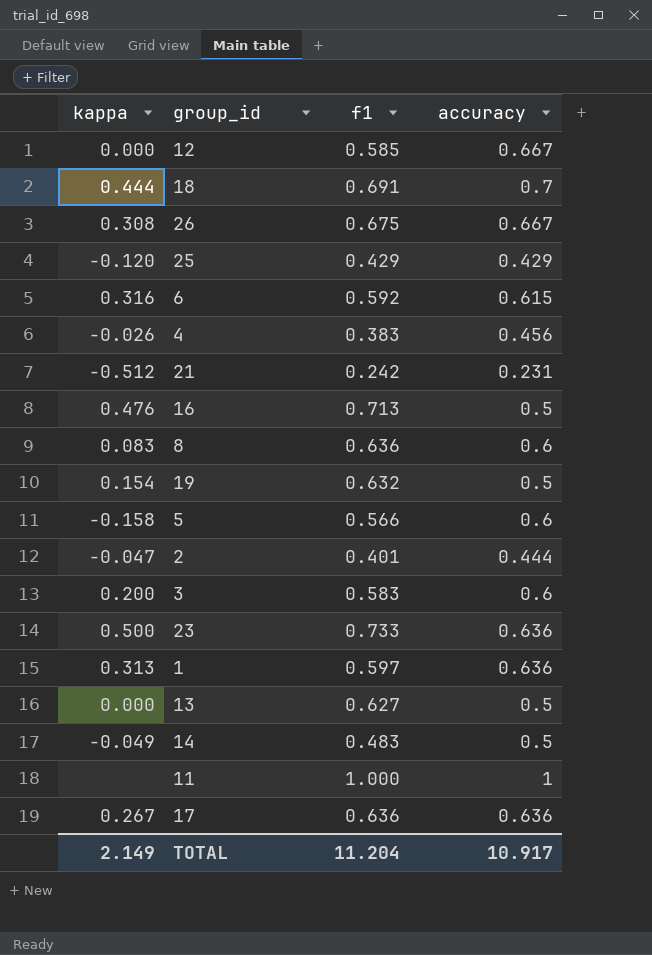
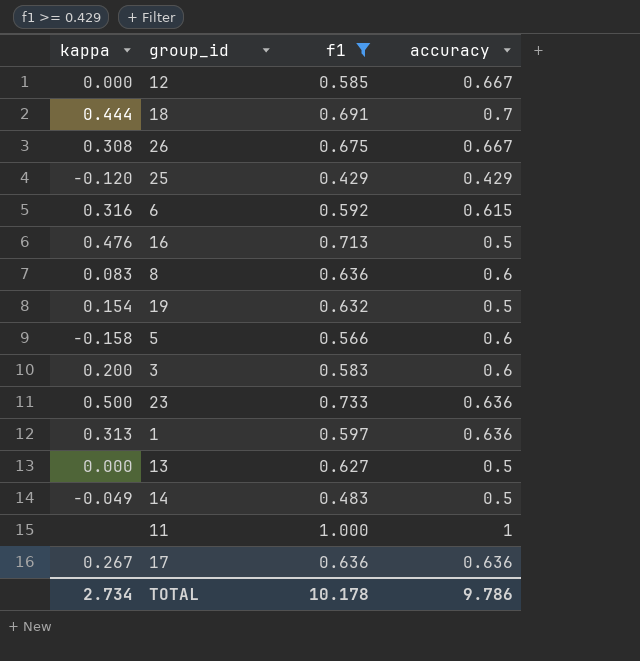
filter: none -> f1 >= 0.429
TOTAL | kappa: 2.149 -> 2.734
TOTAL | f1: 11.204 -> 10.178
TOTAL | accuracy: 10.917 -> 9.786

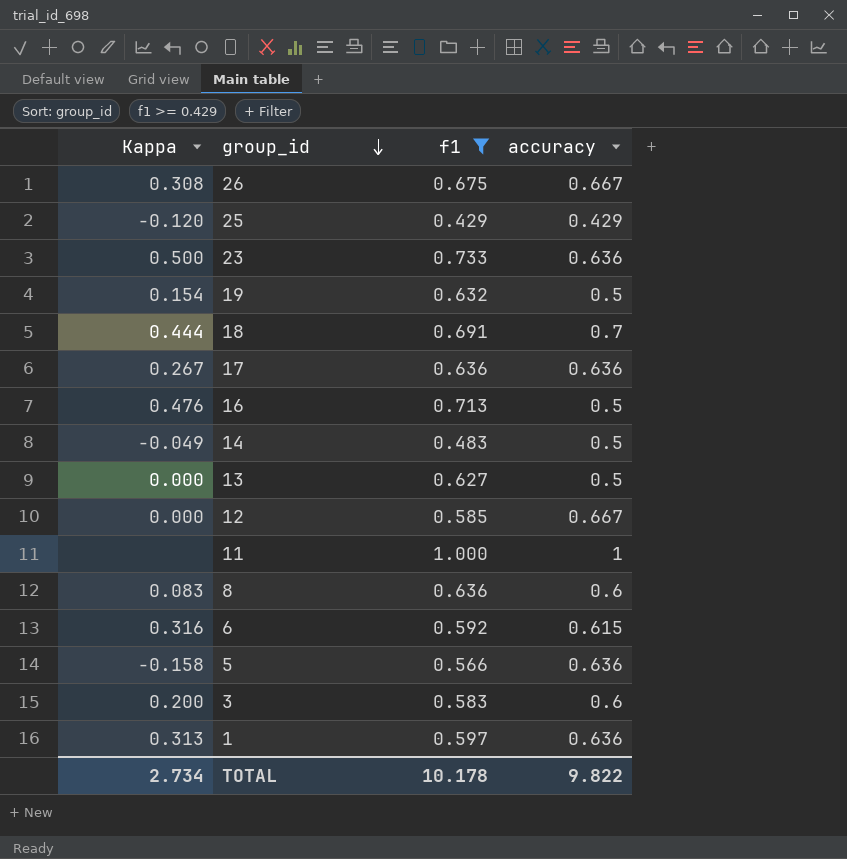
row order: none -> group_id descending
column name: kappa -> Kappa
5 | accuracy: 0.6 -> 0.636
TOTAL | accuracy: 9.786 -> 9.822

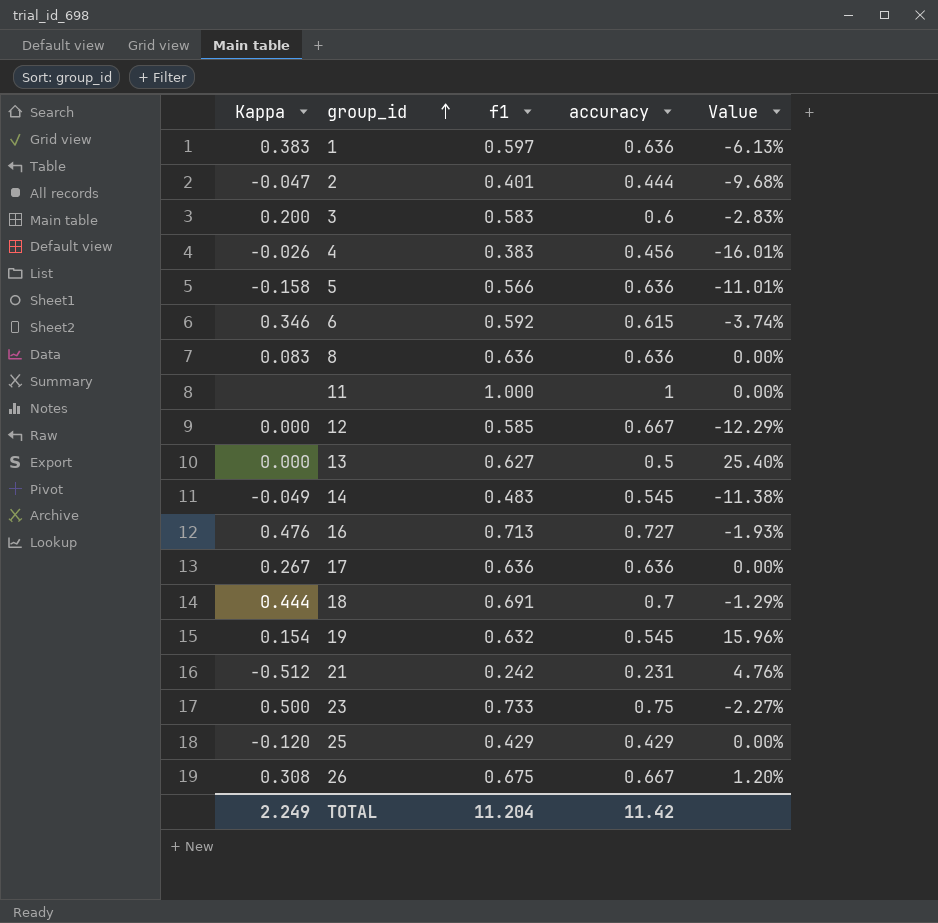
filter: f1 >= 0.429 -> none
row order: group_id descending -> group_id ascending
column Value | formula: none -> ([f1] - [accuracy]) / [accuracy]
1 | Kappa: 0.313 -> 0.383
6 | Kappa: 0.316 -> 0.346
8 | accuracy: 0.6 -> 0.636
14 | accuracy: 0.5 -> 0.545
16 | accuracy: 0.5 -> 0.727
19 | accuracy: 0.5 -> 0.545
23 | accuracy: 0.636 -> 0.75
TOTAL | Kappa: 2.734 -> 2.249
TOTAL | f1: 10.178 -> 11.204
TOTAL | accuracy: 9.822 -> 11.42

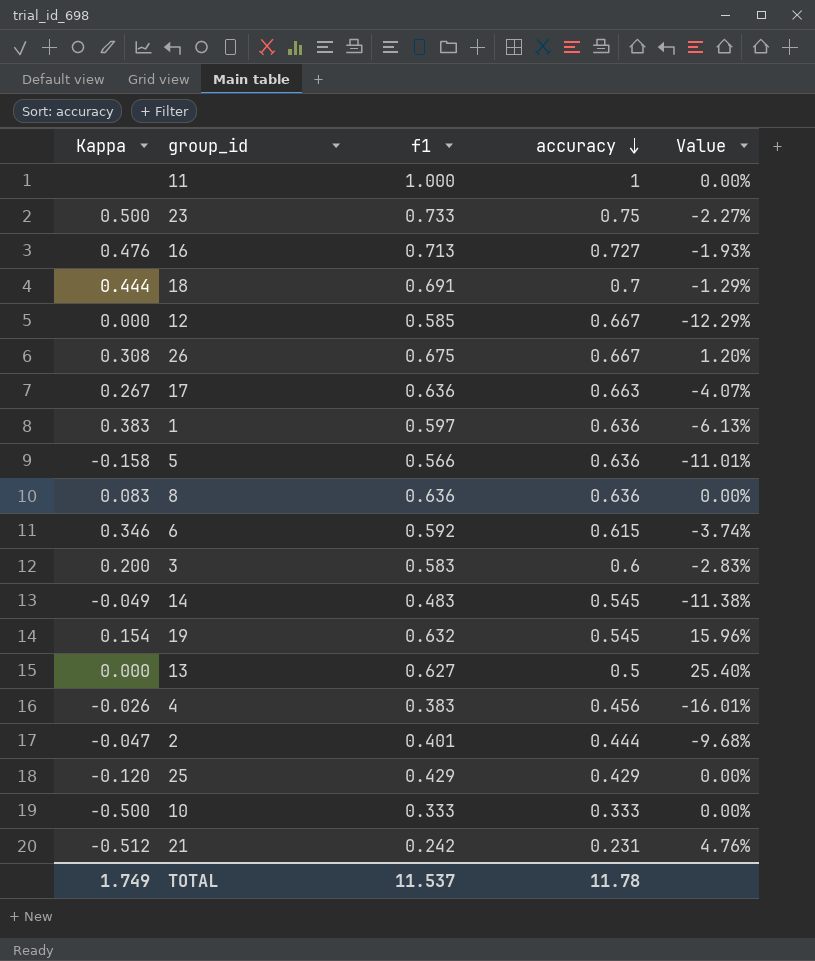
row order: group_id ascending -> accuracy descending
17 | accuracy: 0.636 -> 0.663
17 | Value: 0.00% -> -4.07%
row 10: none -> -0.500 | 0.333 | 0.333 | 0.00%
TOTAL | Kappa: 2.249 -> 1.749
TOTAL | f1: 11.204 -> 11.537
TOTAL | accuracy: 11.42 -> 11.78

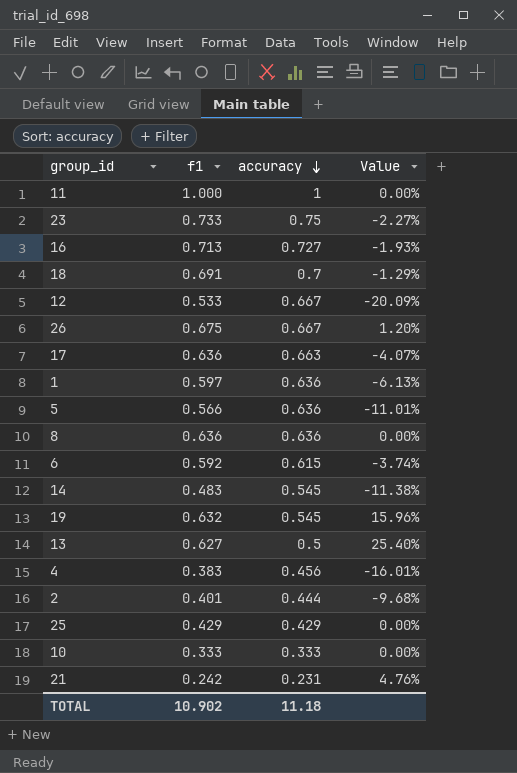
column Kappa | position: 1 -> none
row 3: 0.200 | 0.583 | 0.6 | -2.83% -> none
12 | f1: 0.585 -> 0.533
12 | Value: -12.29% -> -20.09%
TOTAL | f1: 11.537 -> 10.902
TOTAL | accuracy: 11.78 -> 11.18

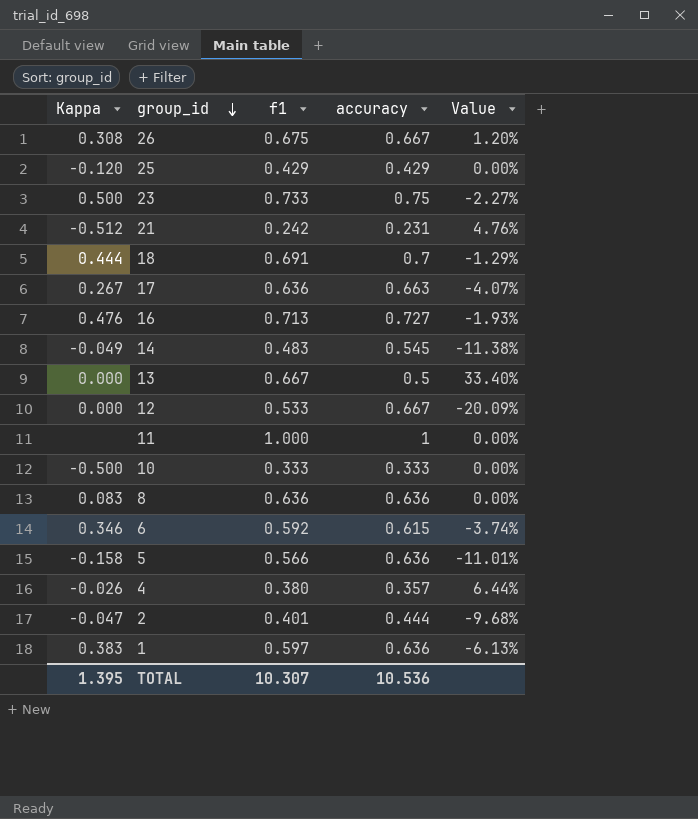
row order: accuracy descending -> group_id descending
column Kappa | position: none -> 1
row 19: 0.632 | 0.545 | 15.96% -> none
13 | f1: 0.627 -> 0.667
13 | Value: 25.40% -> 33.40%
4 | f1: 0.383 -> 0.380
4 | accuracy: 0.456 -> 0.357
4 | Value: -16.01% -> 6.44%
TOTAL | f1: 10.902 -> 10.307
TOTAL | accuracy: 11.18 -> 10.536

